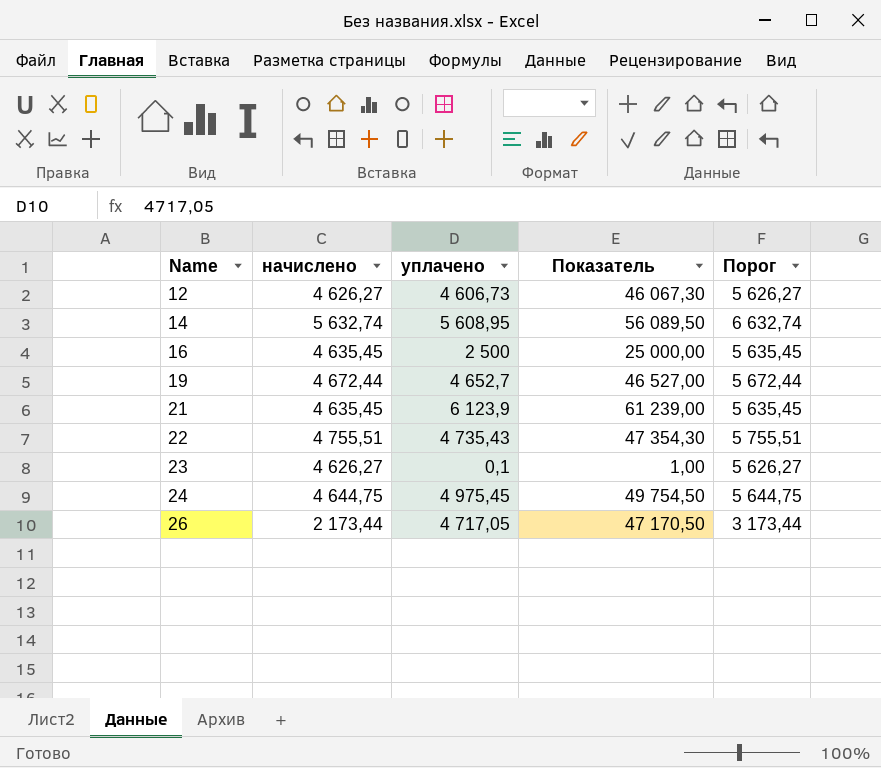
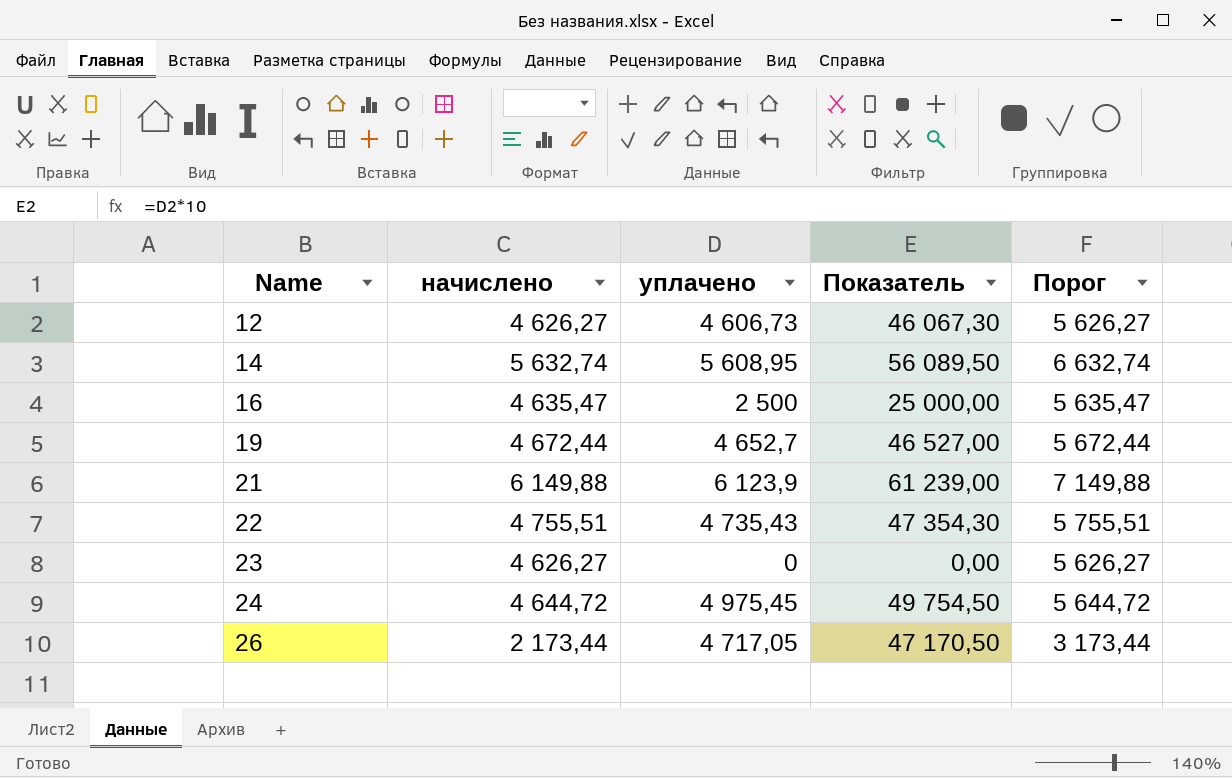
16 | начислено: 4 635,45 -> 4 635,47
16 | Порог: 5 635,45 -> 5 635,47
21 | начислено: 4 635,45 -> 6 149,88
21 | Порог: 5 635,45 -> 7 149,88
23 | уплачено: 0,1 -> 0
23 | Показатель: 1,00 -> 0,00
24 | начислено: 4 644,75 -> 4 644,72
24 | Порог: 5 644,75 -> 5 644,72

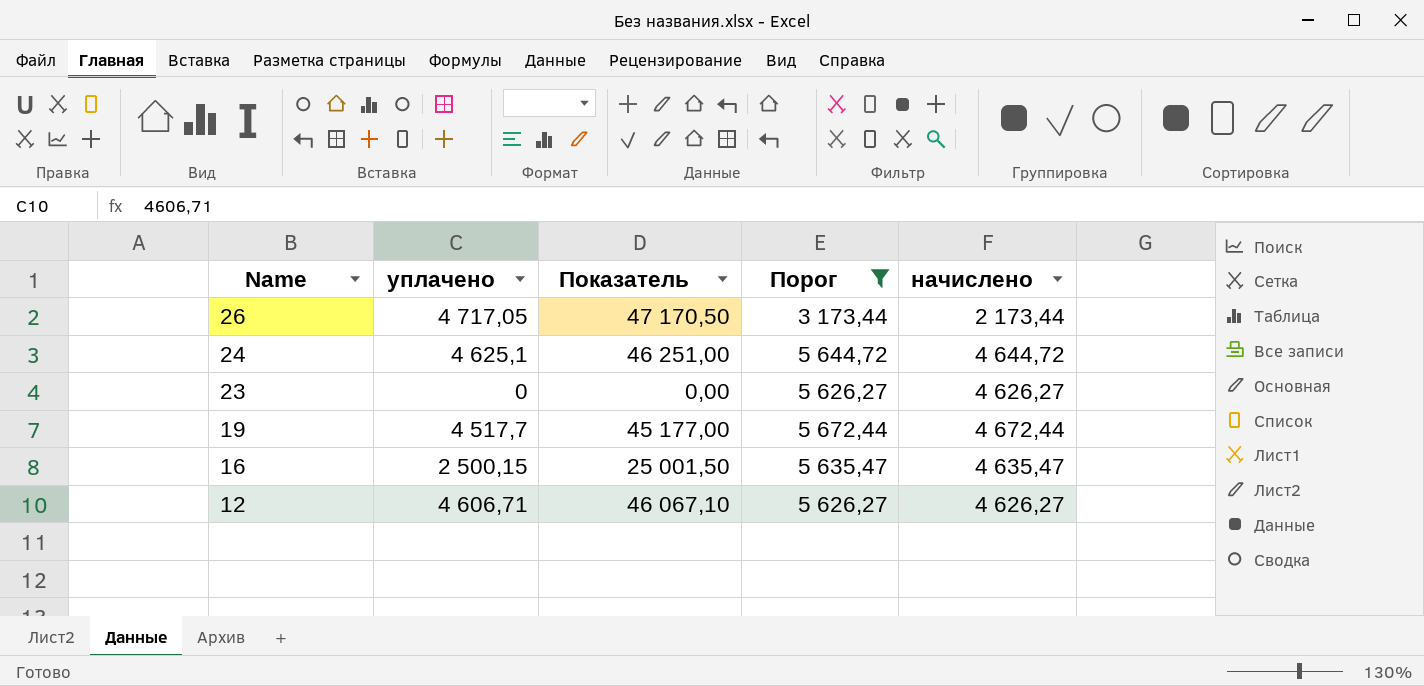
filter: none -> Порог <= 5 672,44
row order: Name ascending -> Name descending
column начислено | position: 2 -> 5
24 | уплачено: 4 975,45 -> 4 625,1
24 | Показатель: 49 754,50 -> 46 251,00
19 | уплачено: 4 652,7 -> 4 517,7
19 | Показатель: 46 527,00 -> 45 177,00
16 | уплачено: 2 500 -> 2 500,15
16 | Показатель: 25 000,00 -> 25 001,50
12 | уплачено: 4 606,73 -> 4 606,71
12 | Показатель: 46 067,30 -> 46 067,10

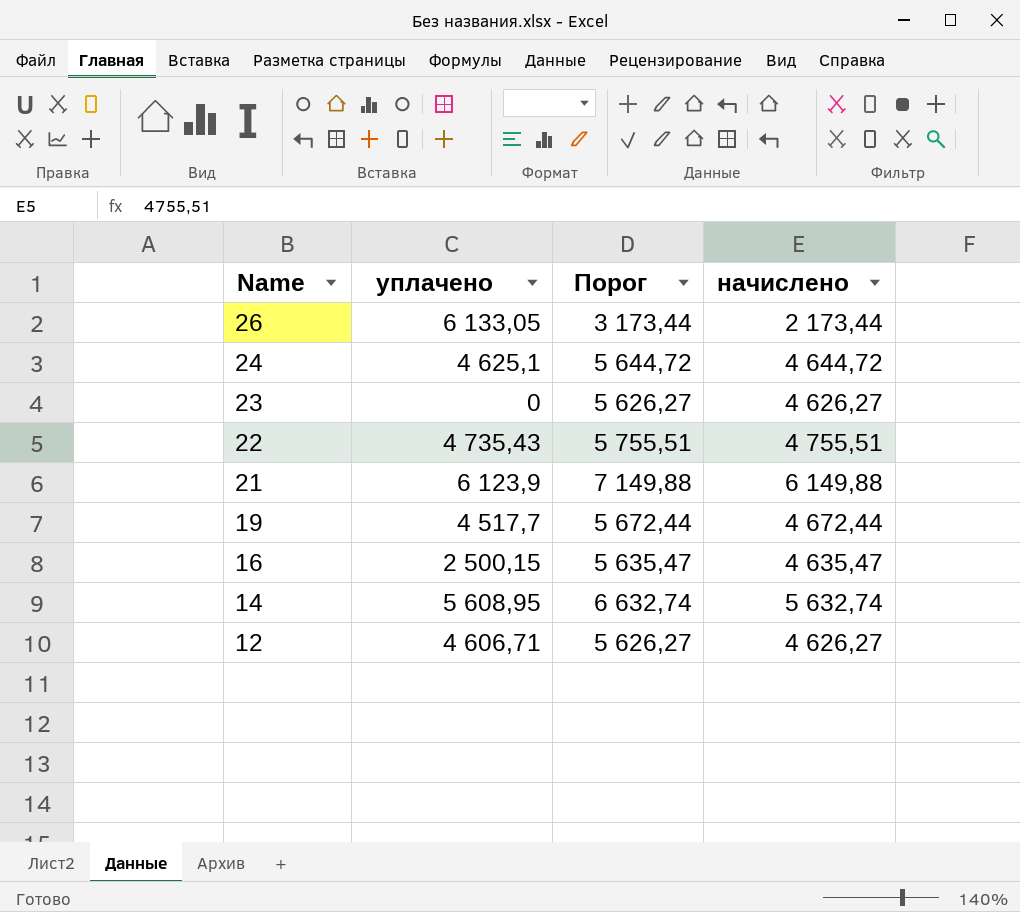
filter: Порог <= 5 672,44 -> none
column Показатель | formula: [уплачено] * 10 -> none
26 | уплачено: 4 717,05 -> 6 133,05

